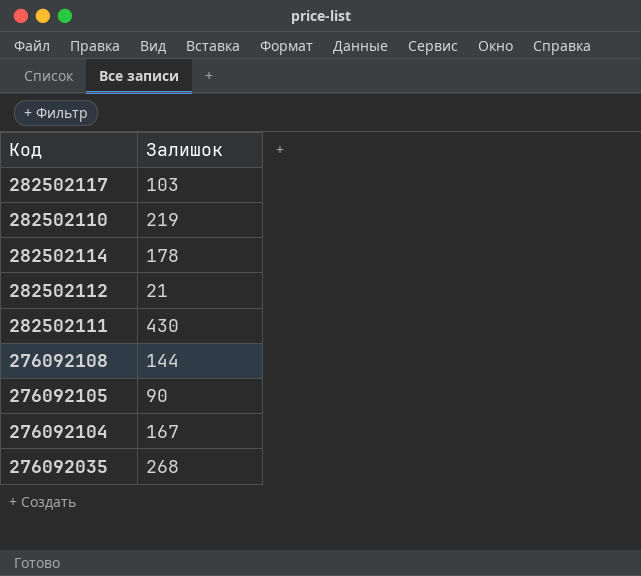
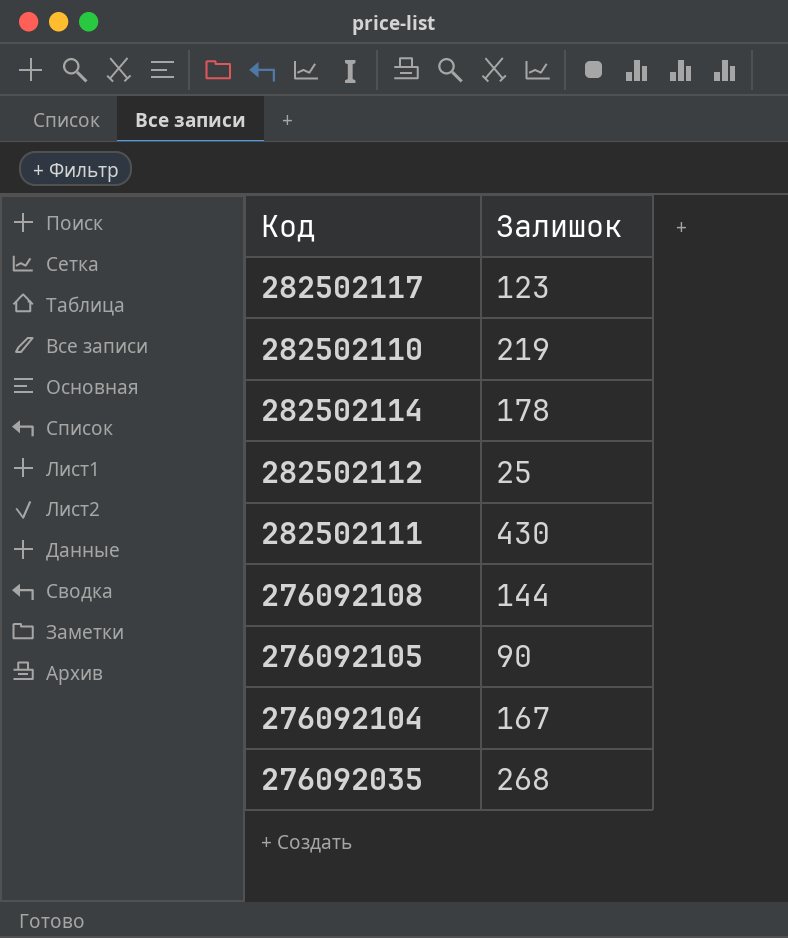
282502117 | Залишок: 103 -> 123
282502112 | Залишок: 21 -> 25

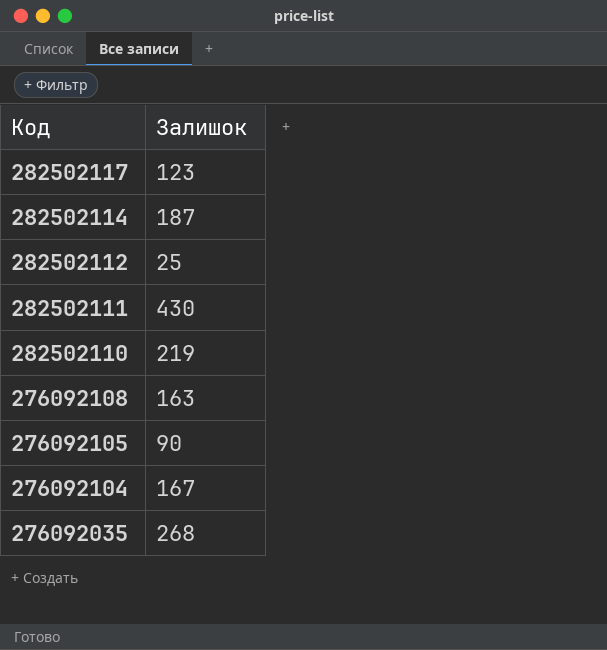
row order: none -> Код descending
282502114 | Залишок: 178 -> 187
276092108 | Залишок: 144 -> 163

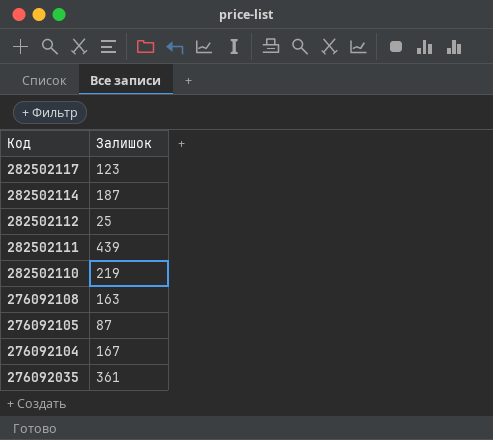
282502111 | Залишок: 430 -> 439
276092105 | Залишок: 90 -> 87
276092035 | Залишок: 268 -> 361

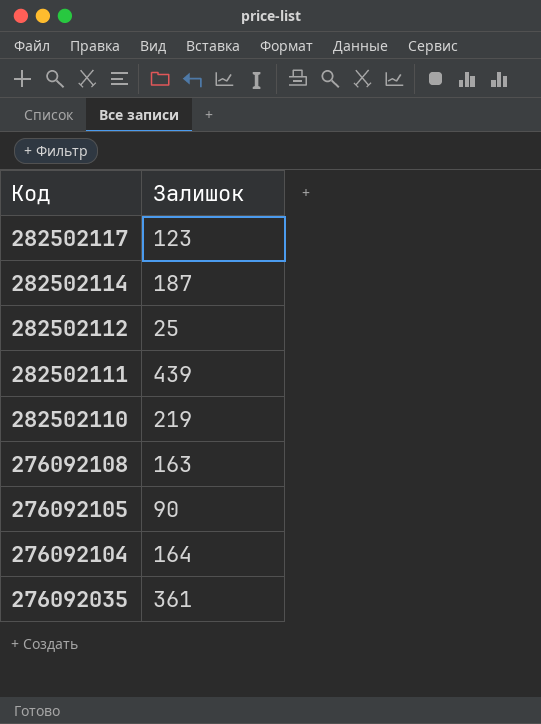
276092105 | Залишок: 87 -> 90
276092104 | Залишок: 167 -> 164

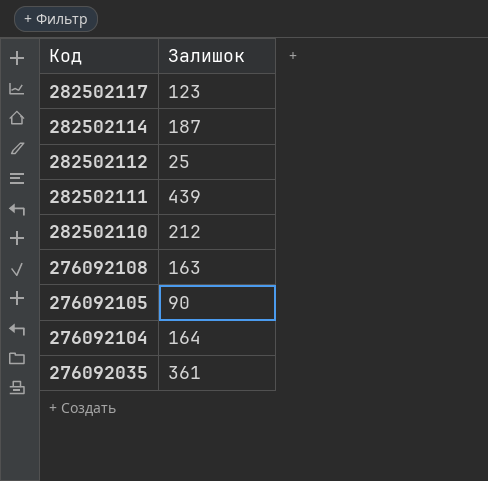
282502110 | Залишок: 219 -> 212

